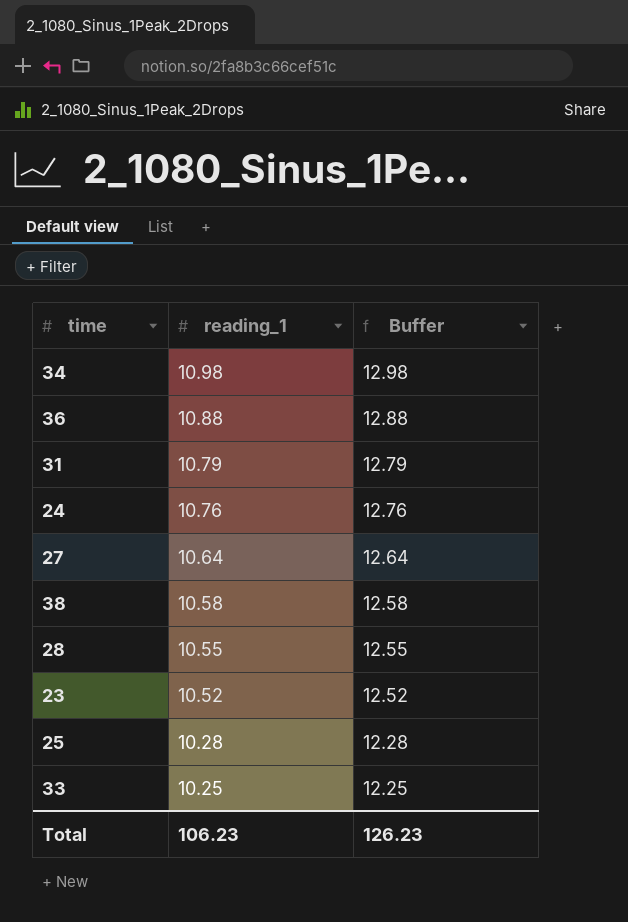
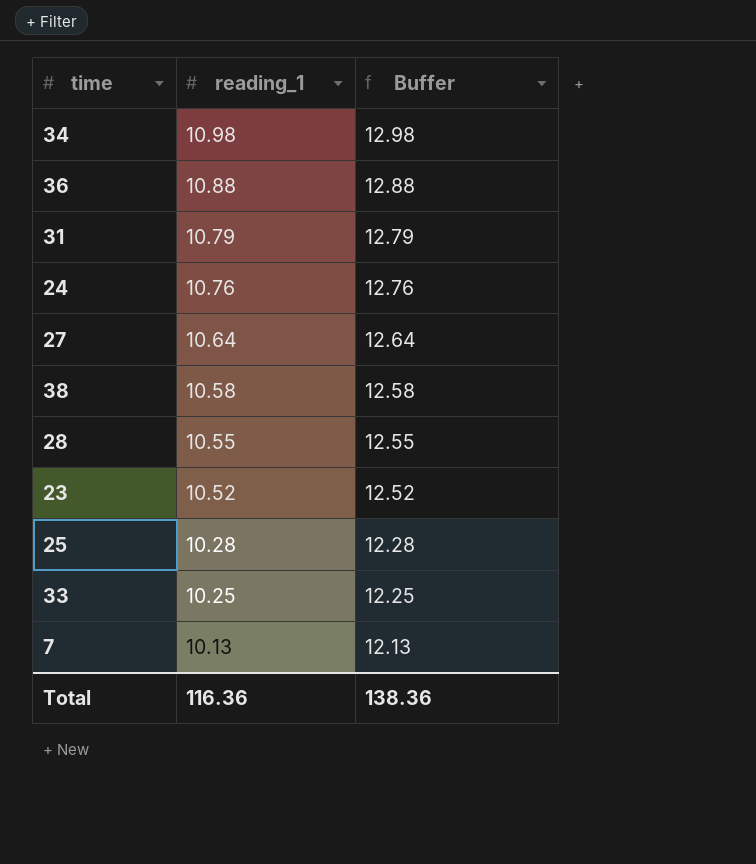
row 7: none -> 10.13 | 12.13
Total | reading_1: 106.23 -> 116.36
Total | Buffer: 126.23 -> 138.36

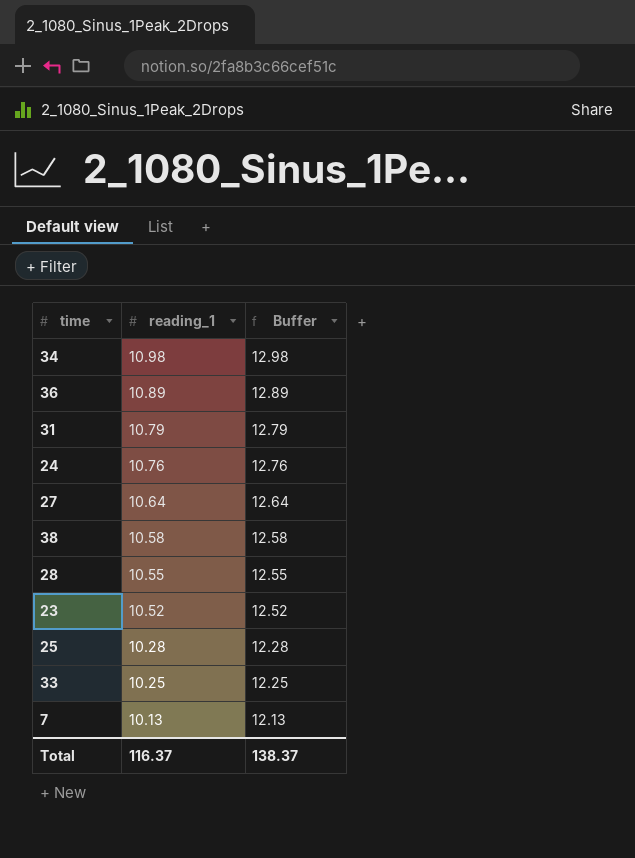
36 | reading_1: 10.88 -> 10.89
36 | Buffer: 12.88 -> 12.89
Total | reading_1: 116.36 -> 116.37
Total | Buffer: 138.36 -> 138.37

